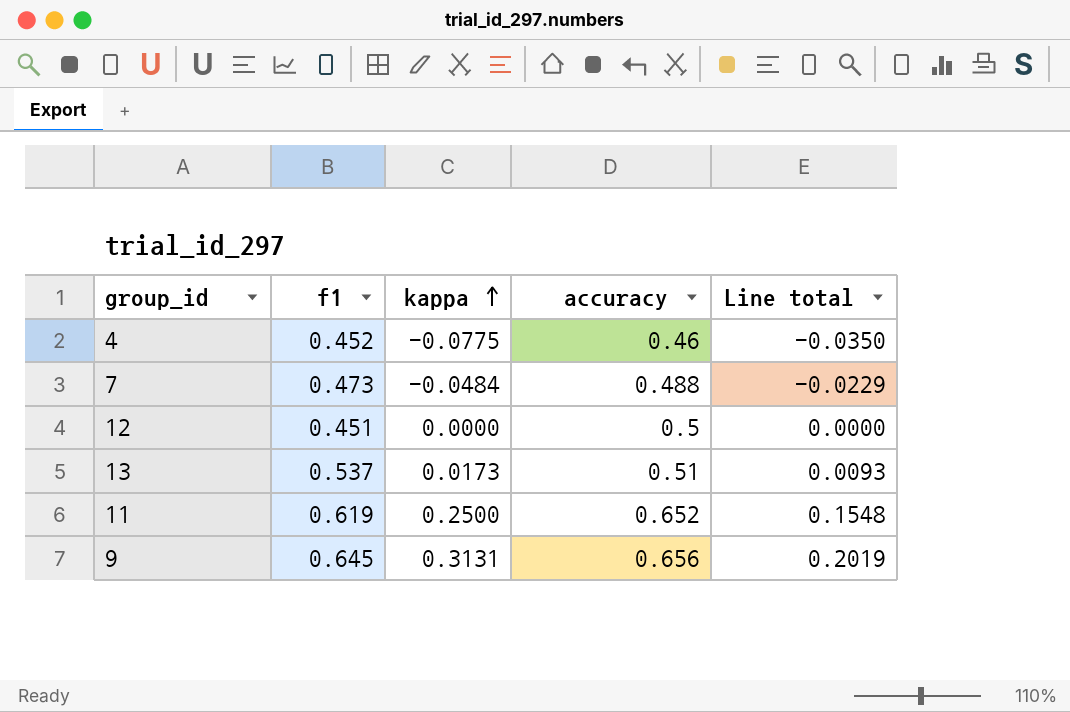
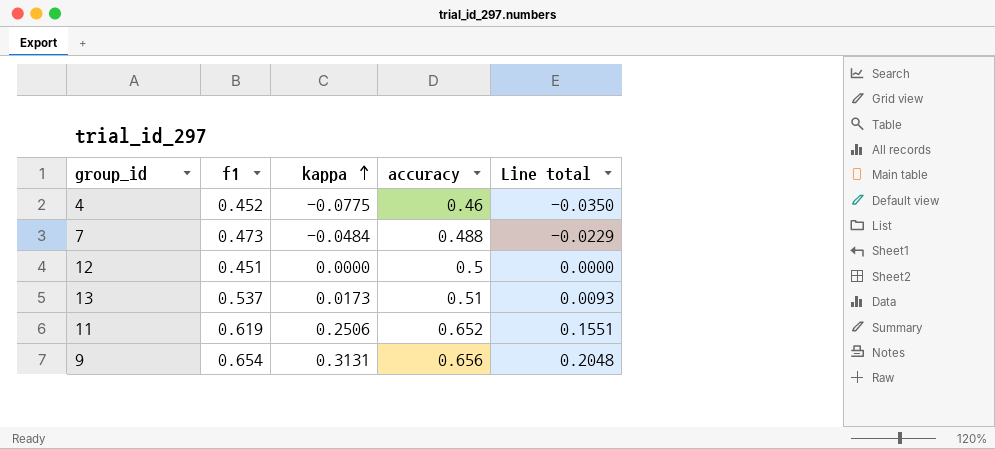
11 | kappa: 0.2500 -> 0.2506
11 | Line total: 0.1548 -> 0.1551
9 | f1: 0.645 -> 0.654
9 | Line total: 0.2019 -> 0.2048

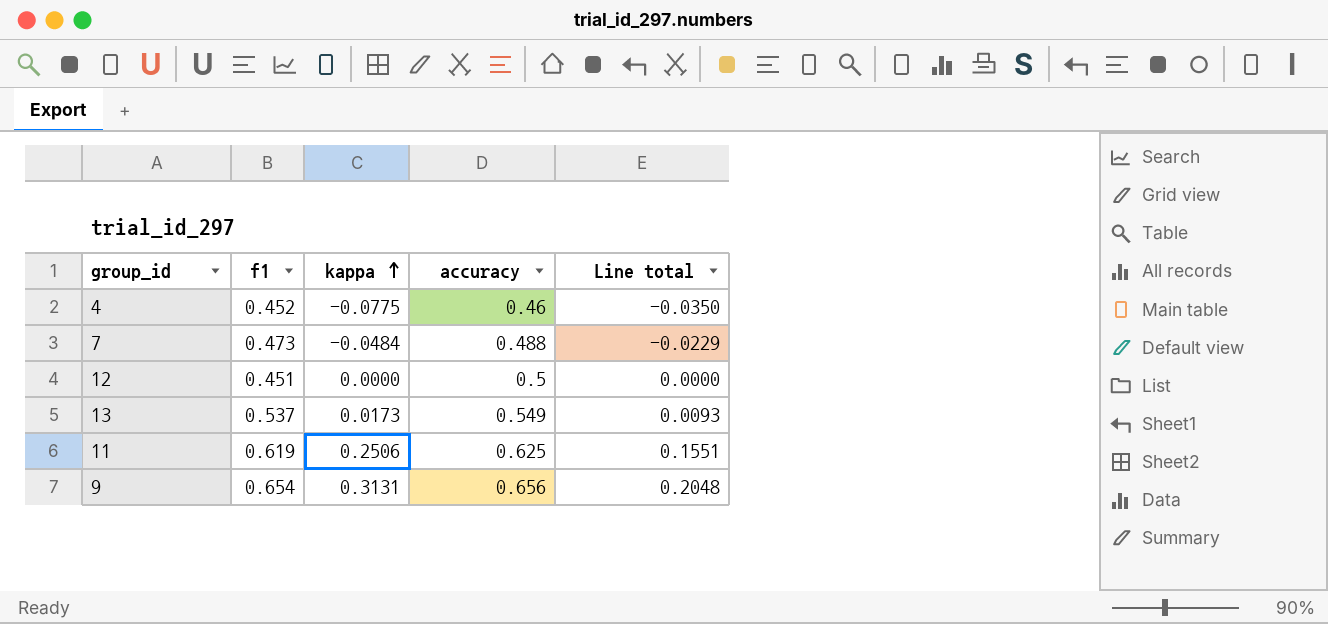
13 | accuracy: 0.51 -> 0.549
11 | accuracy: 0.652 -> 0.625

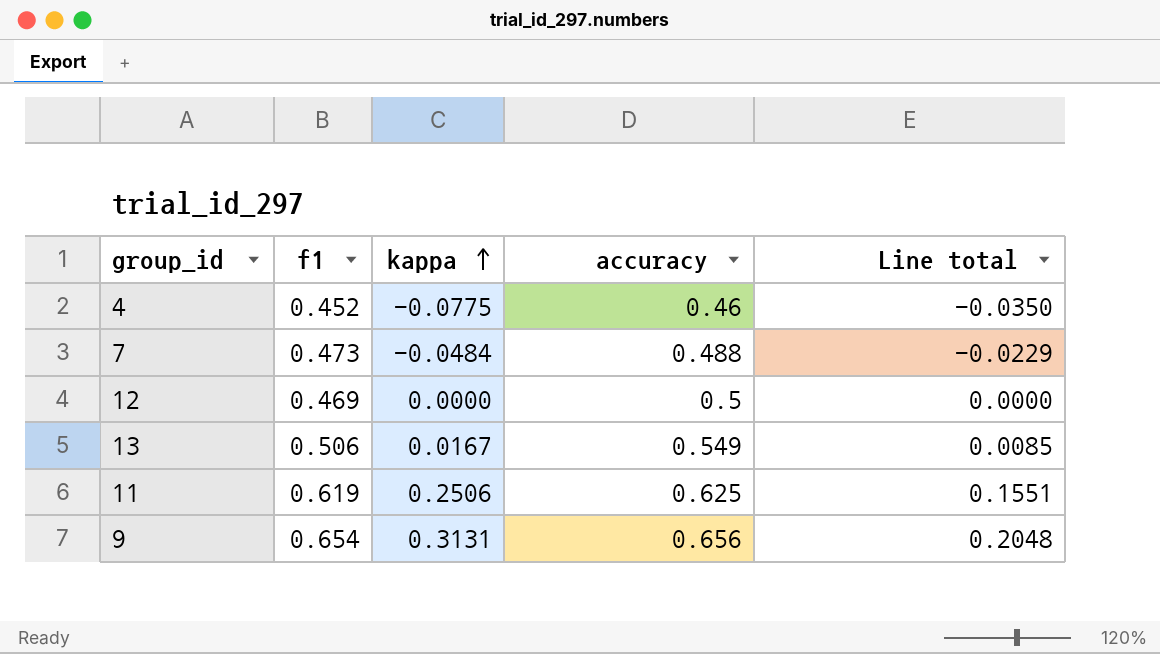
12 | f1: 0.451 -> 0.469
13 | f1: 0.537 -> 0.506
13 | kappa: 0.0173 -> 0.0167
13 | Line total: 0.0093 -> 0.0085

